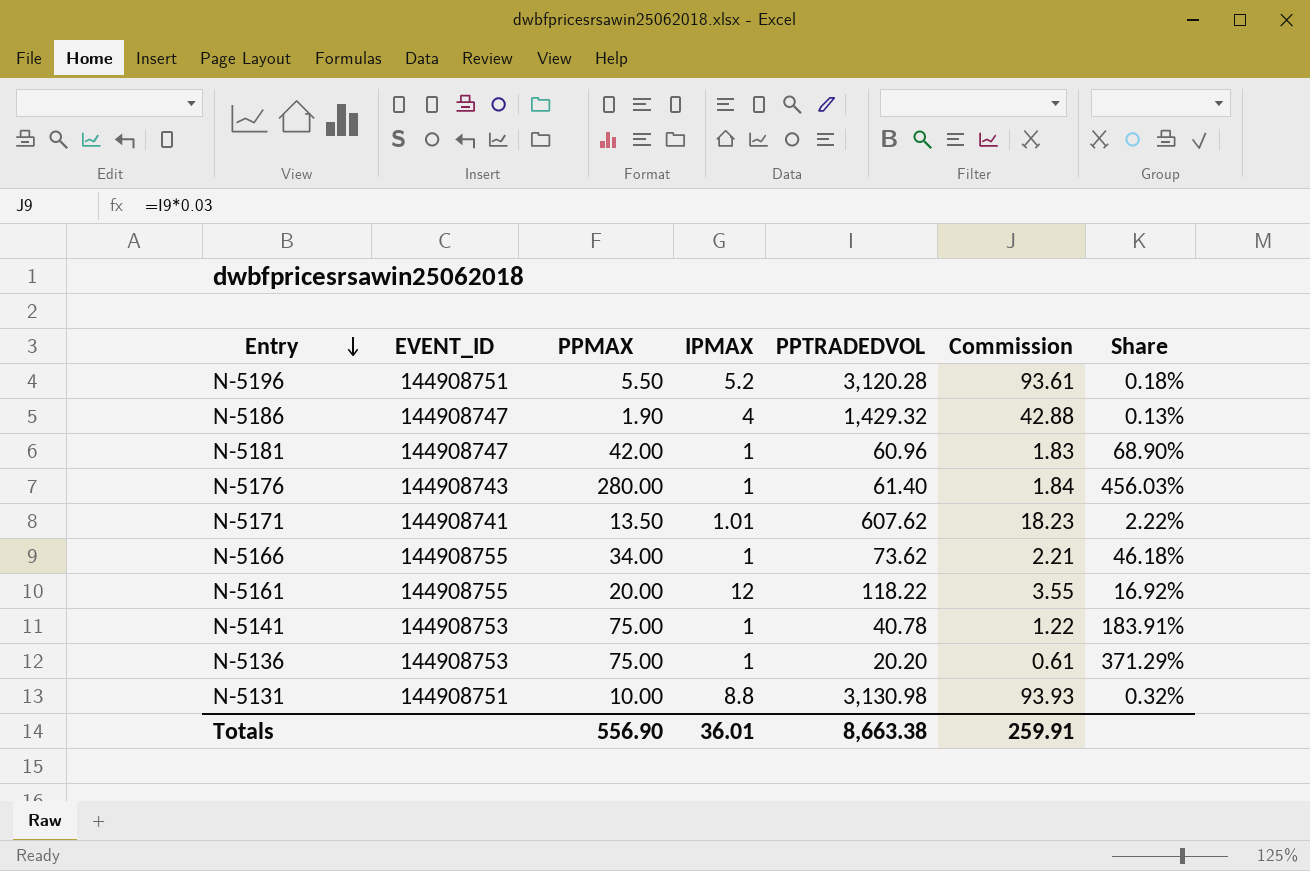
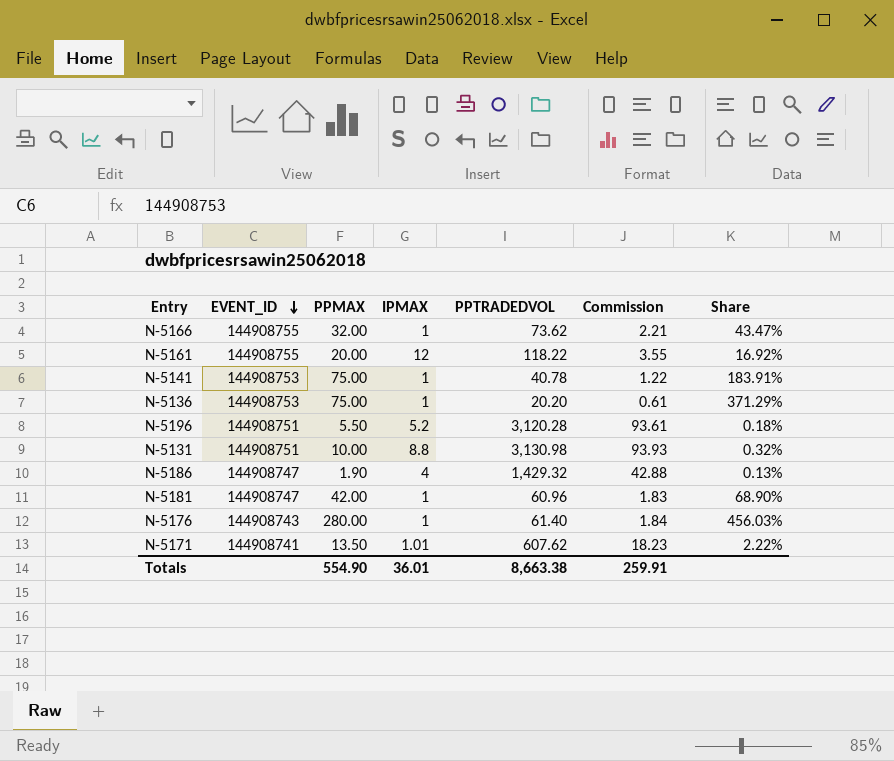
row order: Entry descending -> EVENT_ID descending
N-5166 | PPMAX: 34.00 -> 32.00
N-5166 | Share: 46.18% -> 43.47%
Totals | PPMAX: 556.90 -> 554.90

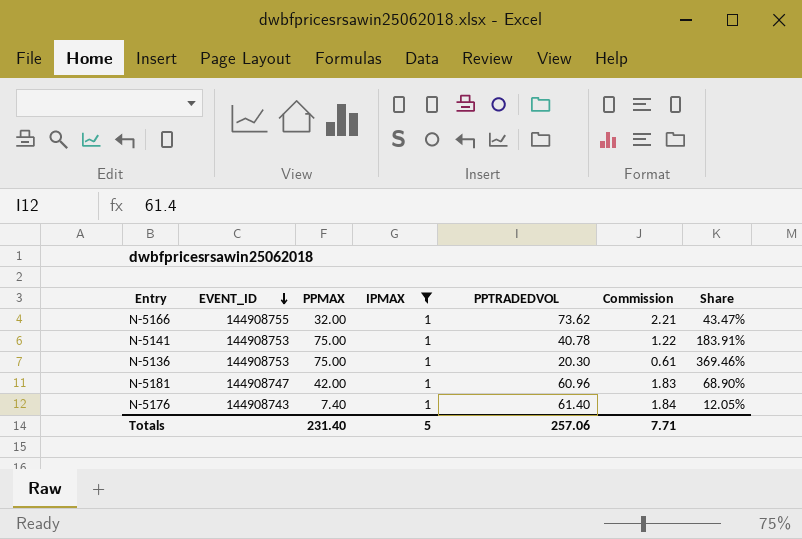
filter: none -> IPMAX = 1
N-5136 | PPTRADEDVOL: 20.20 -> 20.30
N-5136 | Share: 371.29% -> 369.46%
N-5176 | PPMAX: 280.00 -> 7.40
N-5176 | Share: 456.03% -> 12.05%
Totals | PPMAX: 554.90 -> 231.40
Totals | IPMAX: 36.01 -> 5
Totals | PPTRADEDVOL: 8,663.38 -> 257.06
Totals | Commission: 259.91 -> 7.71

